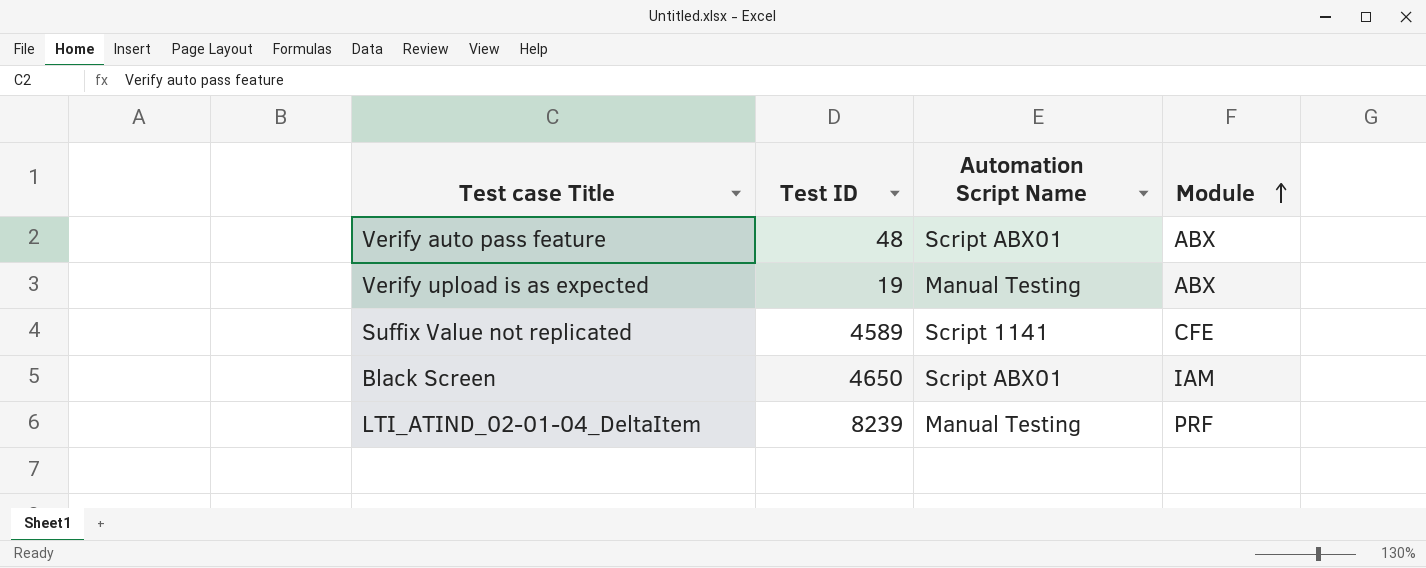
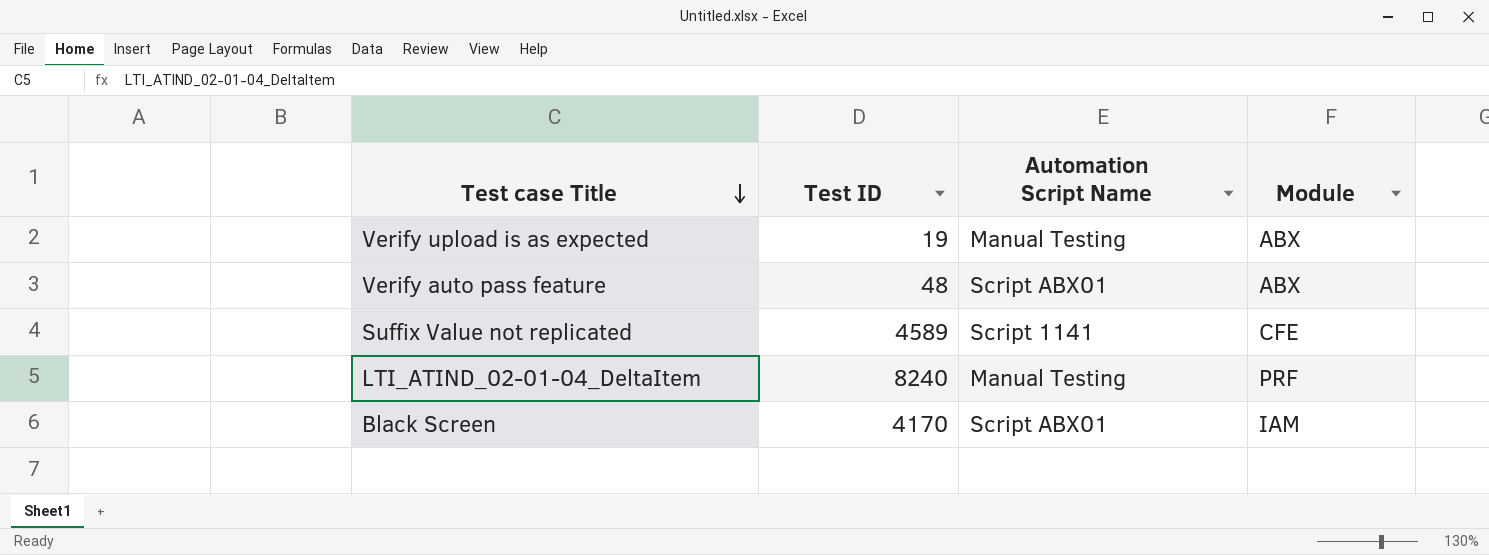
row order: Module ascending -> Test case Title descending
LTI_ATIND_02-01-04_DeltaItem | Test ID: 8239 -> 8240
Black Screen | Test ID: 4650 -> 4170

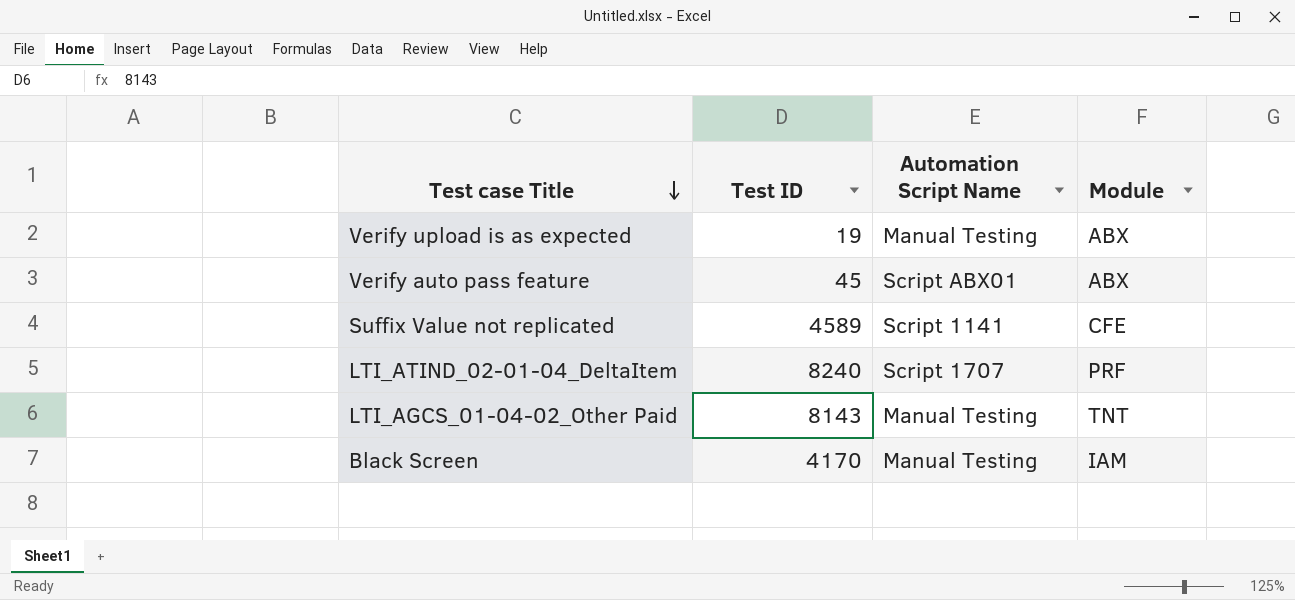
Verify auto pass feature | Test ID: 48 -> 45
LTI_ATIND_02-01-04_DeltaItem | Automation Script Name: Manual Testing -> Script 1707
row LTI_AGCS_01-04-02_Other Paid: none -> 8143 | Manual Testing | TNT
Black Screen | Automation Script Name: Script ABX01 -> Manual Testing

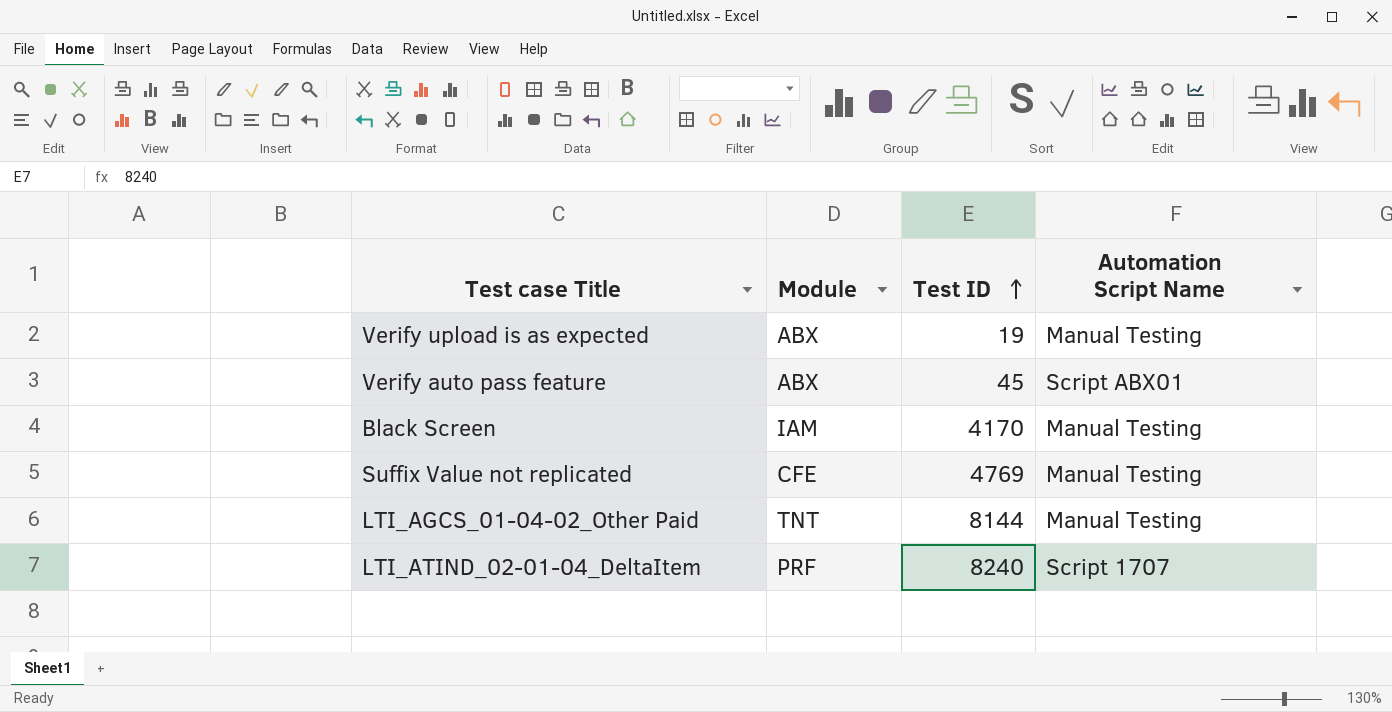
row order: Test case Title descending -> Test ID ascending
column Module | position: 4 -> 2
Suffix Value not replicated | Test ID: 4589 -> 4769
Suffix Value not replicated | Automation Script Name: Script 1141 -> Manual Testing
LTI_AGCS_01-04-02_Other Paid | Test ID: 8143 -> 8144

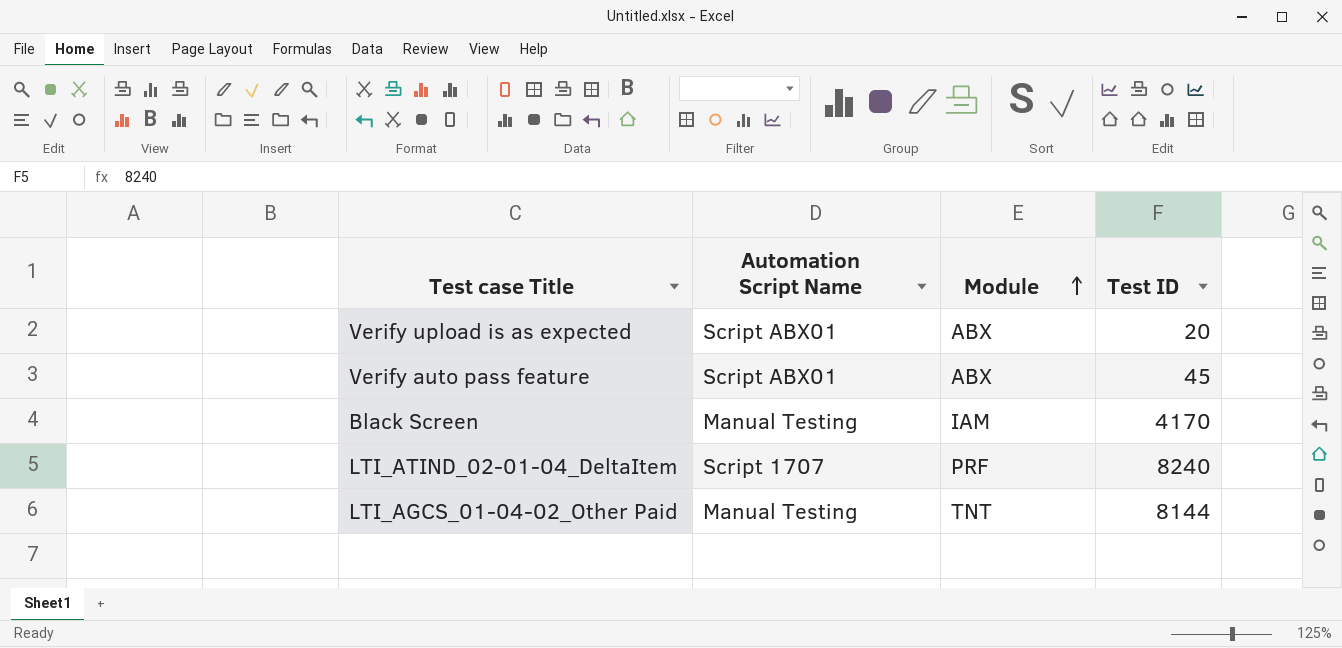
row order: Test ID ascending -> Module ascending
column Automation Script Name | position: 4 -> 2
row Suffix Value not replicated: CFE | 4769 | Manual Testing -> none
Verify upload is as expected | Automation Script Name: Manual Testing -> Script ABX01
Verify upload is as expected | Test ID: 19 -> 20

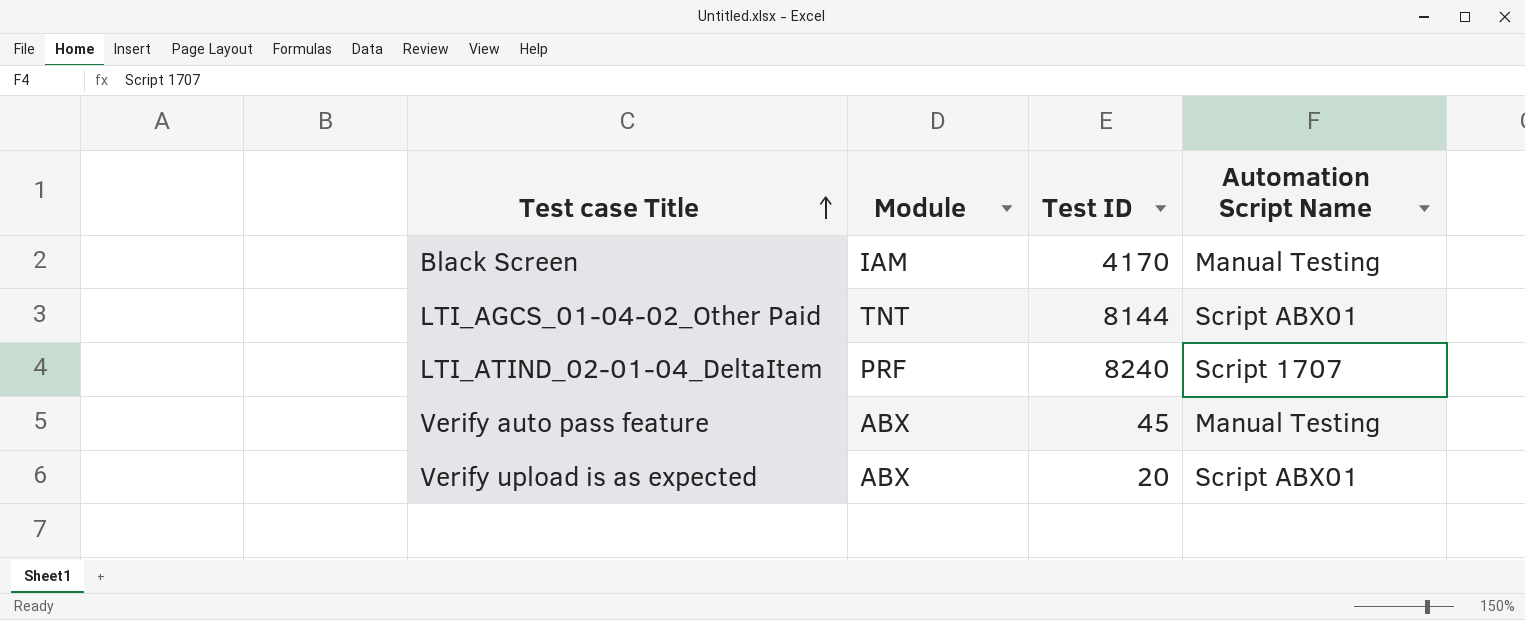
row order: Module ascending -> Test case Title ascending
column Automation Script Name | position: 2 -> 4
LTI_AGCS_01-04-02_Other Paid | Automation Script Name: Manual Testing -> Script ABX01
Verify auto pass feature | Automation Script Name: Script ABX01 -> Manual Testing

